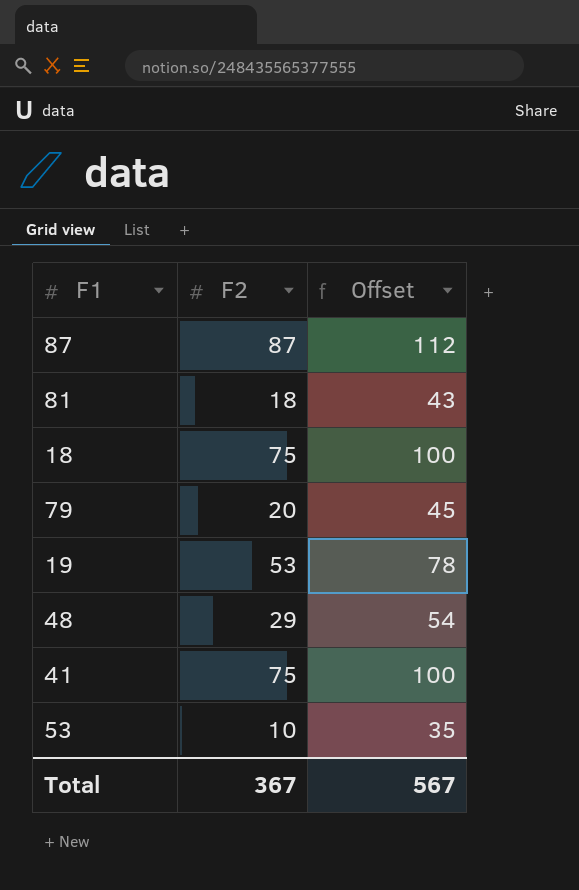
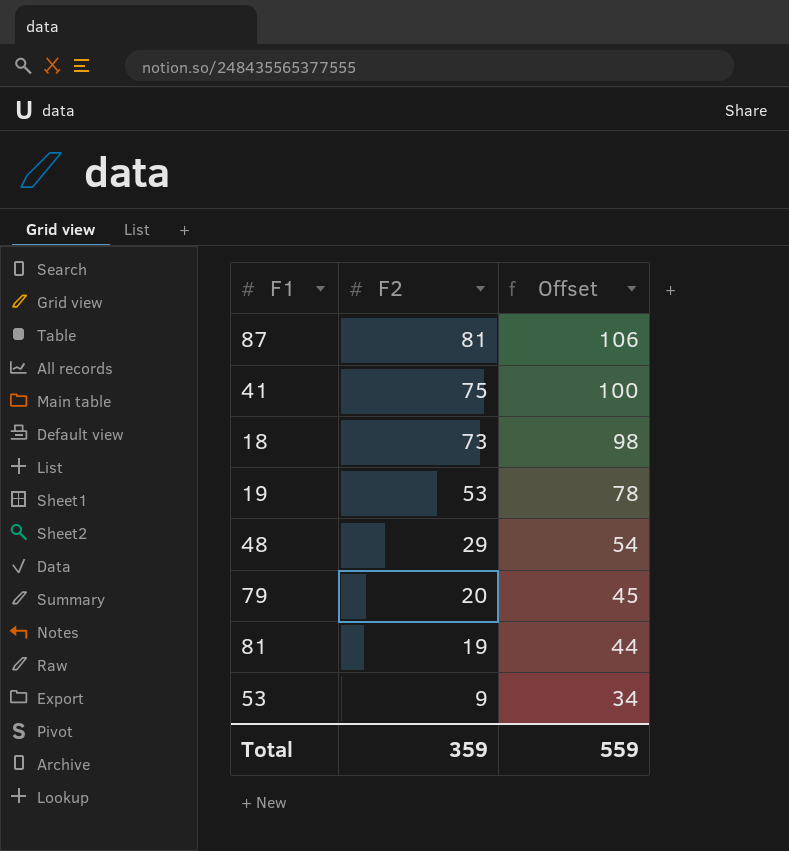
row order: none -> F2 descending
87 | F2: 87 -> 81
87 | Offset: 112 -> 106
18 | F2: 75 -> 73
18 | Offset: 100 -> 98
81 | F2: 18 -> 19
81 | Offset: 43 -> 44
53 | F2: 10 -> 9
53 | Offset: 35 -> 34
Total | F2: 367 -> 359
Total | Offset: 567 -> 559

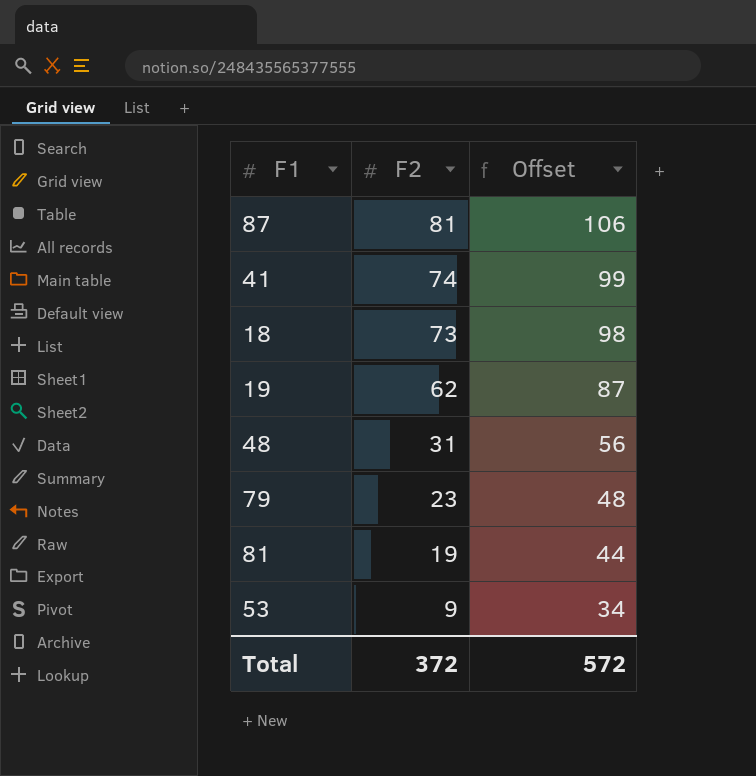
41 | F2: 75 -> 74
41 | Offset: 100 -> 99
19 | F2: 53 -> 62
19 | Offset: 78 -> 87
48 | F2: 29 -> 31
48 | Offset: 54 -> 56
79 | F2: 20 -> 23
79 | Offset: 45 -> 48
Total | F2: 359 -> 372
Total | Offset: 559 -> 572

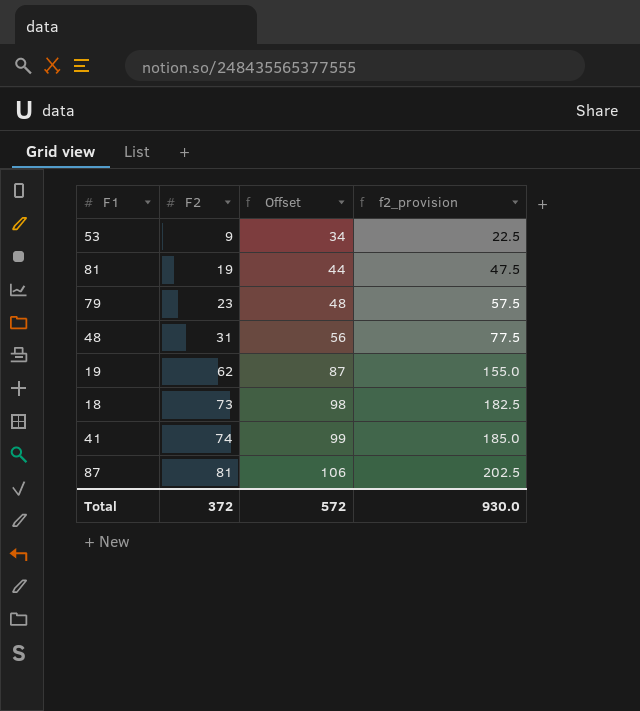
row order: F2 descending -> F2 ascending
column f2_provision | formula: none -> [F2] * 2.5

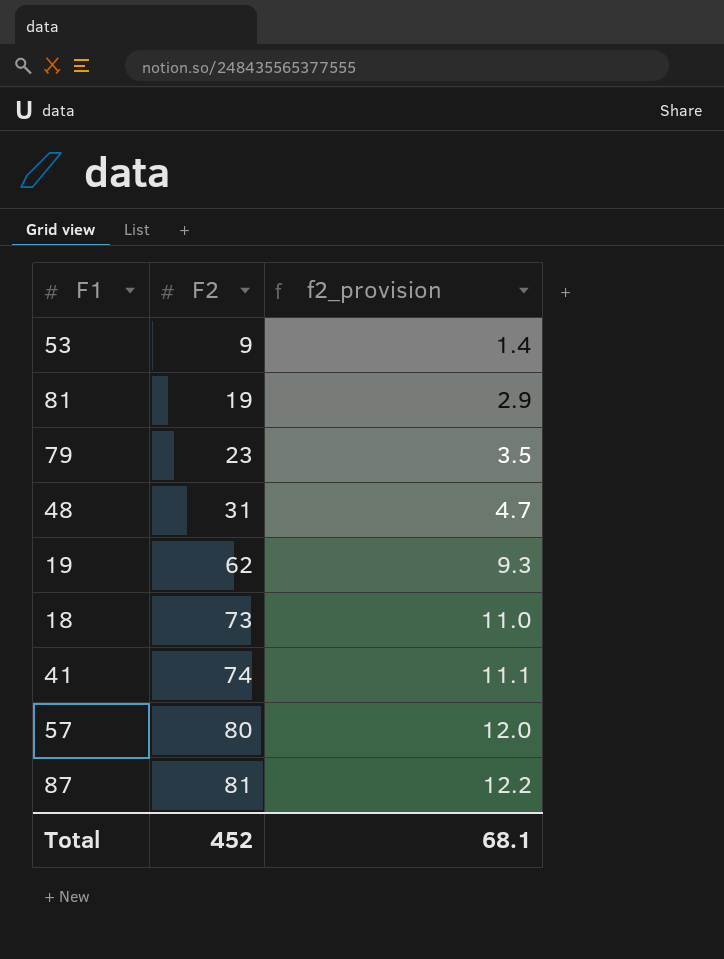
column Offset | formula: [F2] + 25 -> none
column f2_provision | formula: [F2] * 2.5 -> [F2] * 0.15
row 57: none -> 80 | 12.0
Total | F2: 372 -> 452
Total | f2_provision: 930.0 -> 68.1

